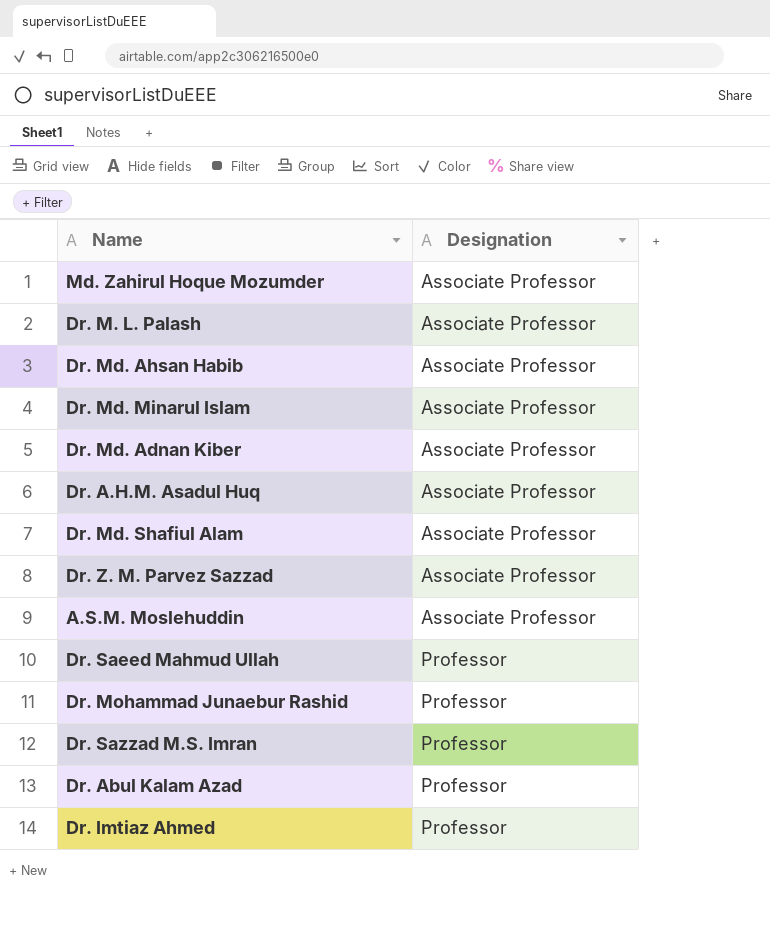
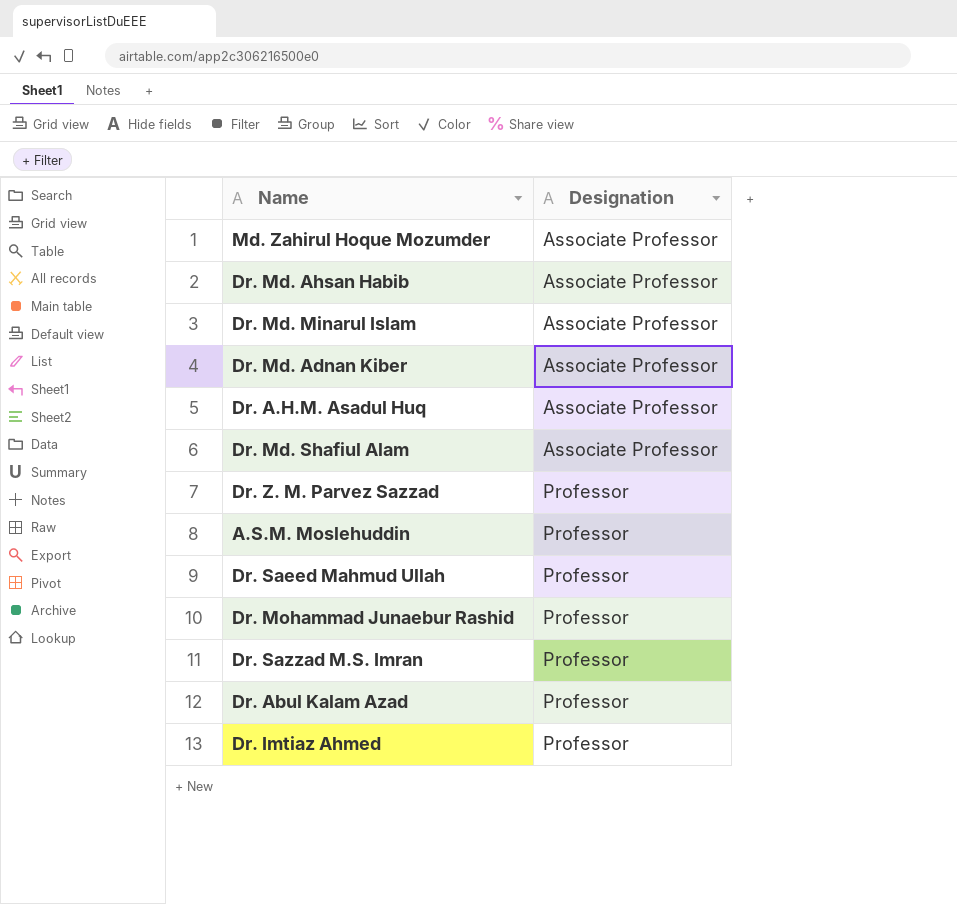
row Dr. M. L. Palash: Associate Professor -> none
Dr. Z. M. Parvez Sazzad | Designation: Associate Professor -> Professor
A.S.M. Moslehuddin | Designation: Associate Professor -> Professor

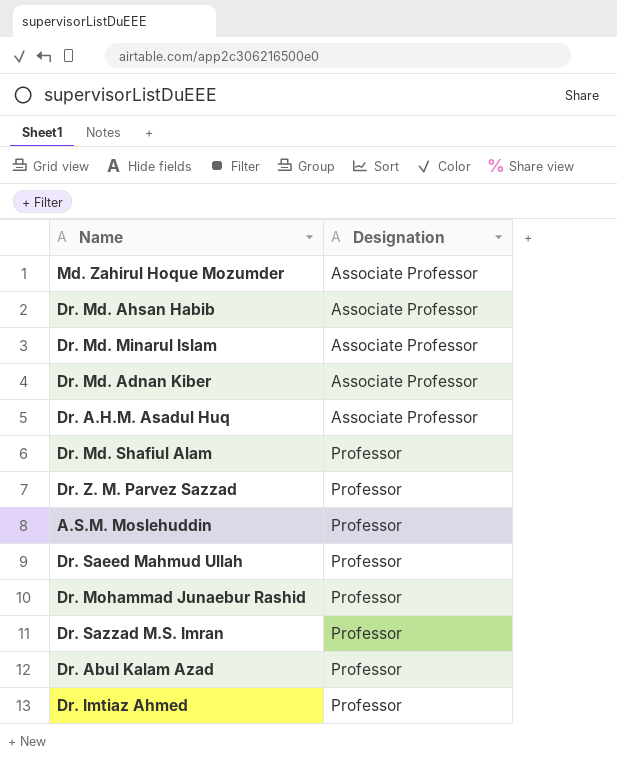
Dr. Md. Shafiul Alam | Designation: Associate Professor -> Professor

